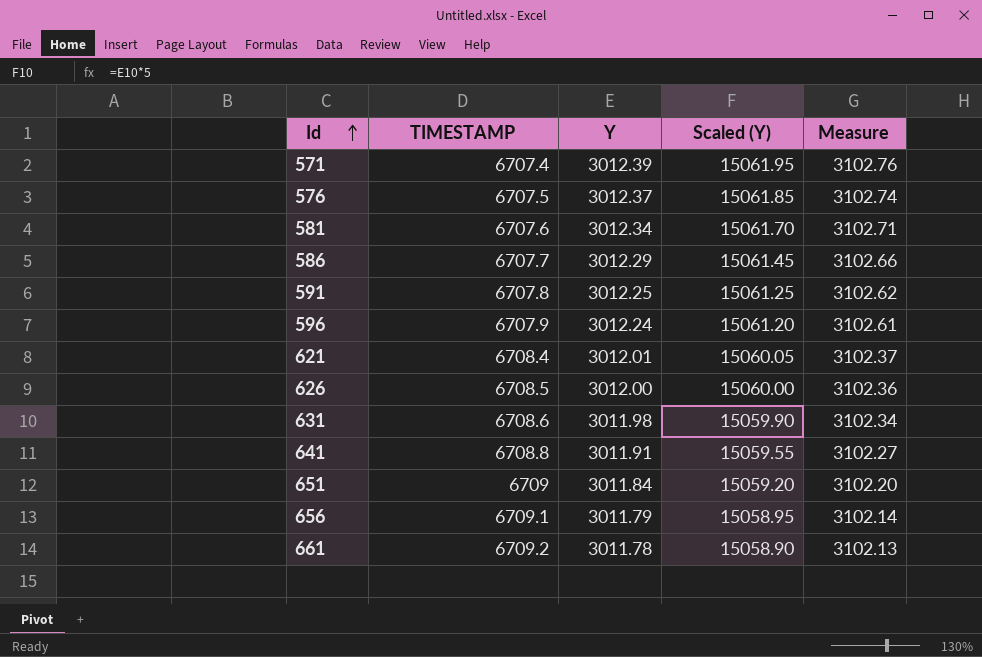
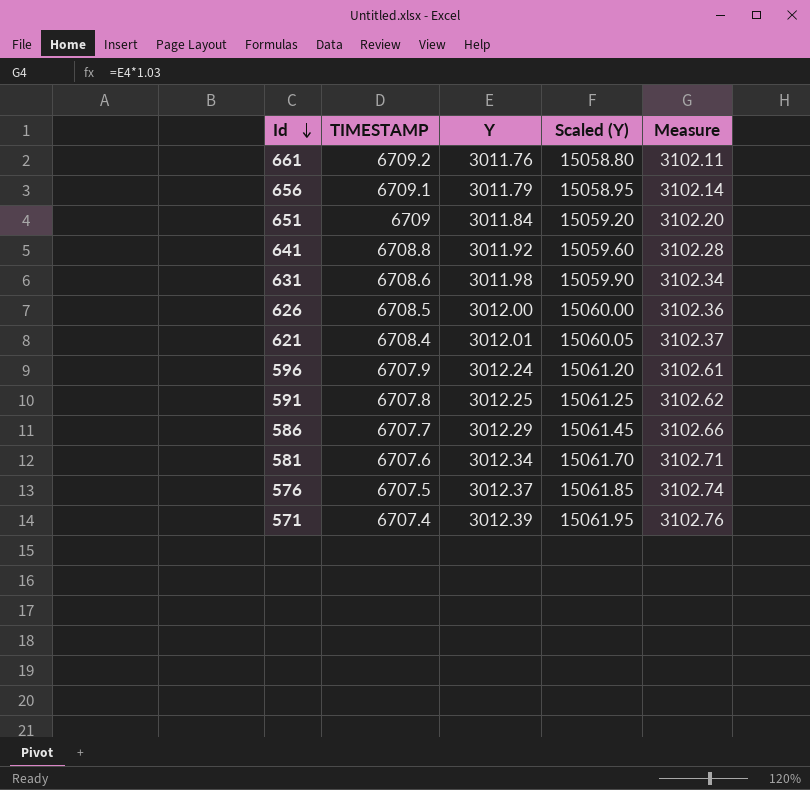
row order: Id ascending -> Id descending
661 | Y: 3011.78 -> 3011.76
661 | Scaled (Y): 15058.90 -> 15058.80
661 | Measure: 3102.13 -> 3102.11
641 | Y: 3011.91 -> 3011.92
641 | Scaled (Y): 15059.55 -> 15059.60
641 | Measure: 3102.27 -> 3102.28

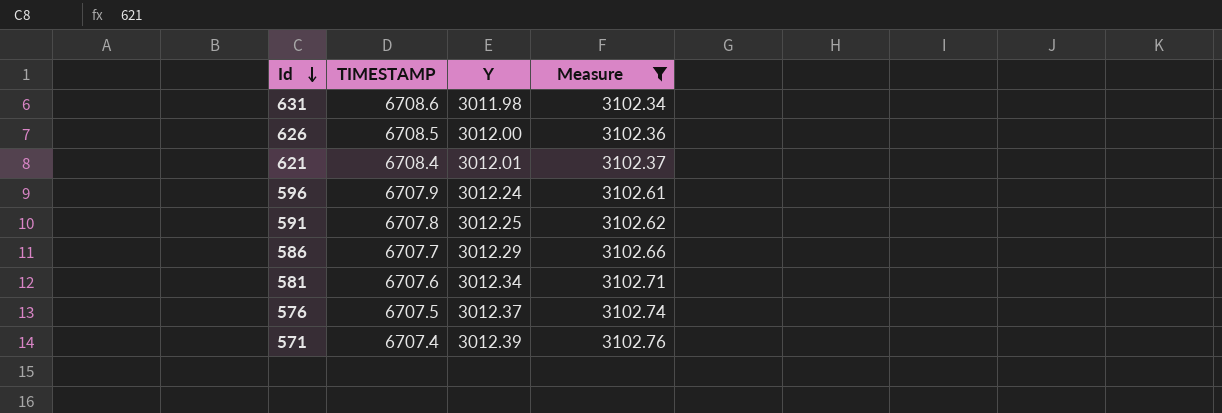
filter: none -> Measure >= 3102.34
column Scaled (Y) | formula: [Y] * 5 -> none

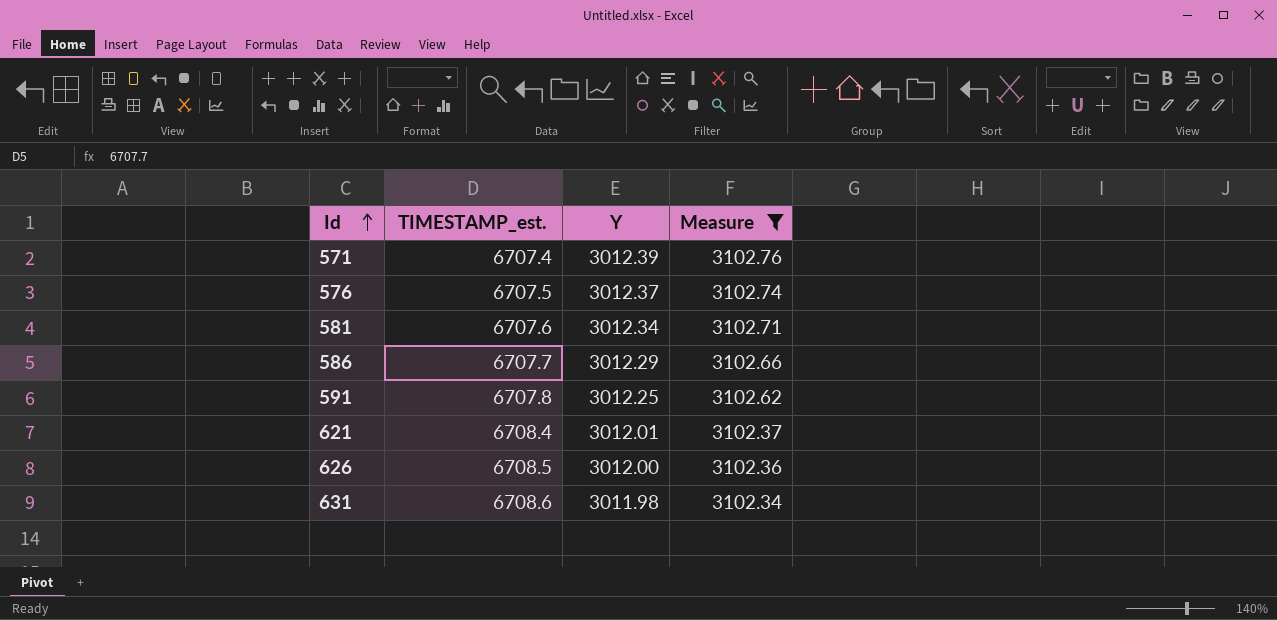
row order: Id descending -> Id ascending
column name: TIMESTAMP -> TIMESTAMP_est.
row 596: 6707.9 | 3012.24 | 3102.61 -> none

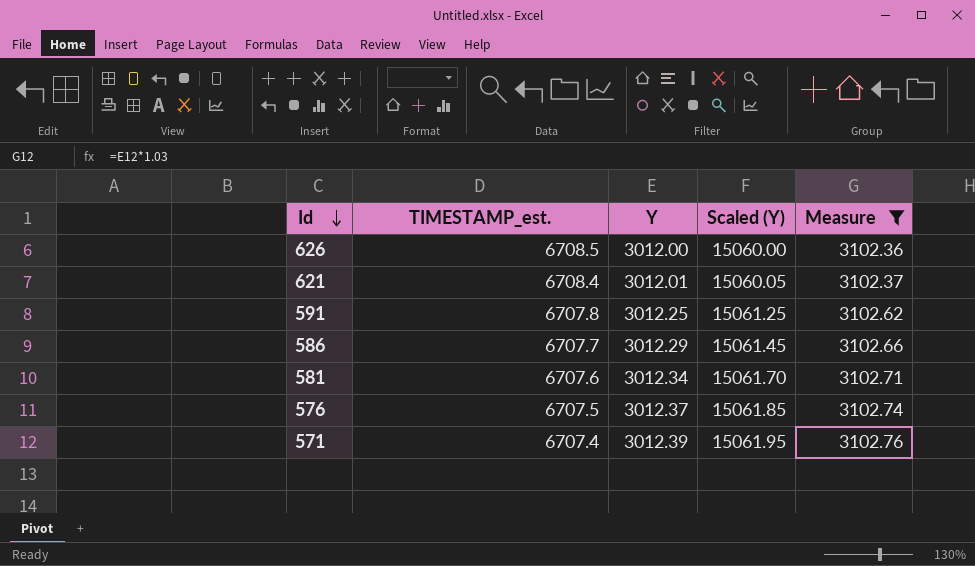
row order: Id ascending -> Id descending
column Scaled (Y) | formula: none -> [Y] * 5
row 631: 6708.6 | 3011.98 | 3102.34 -> none

